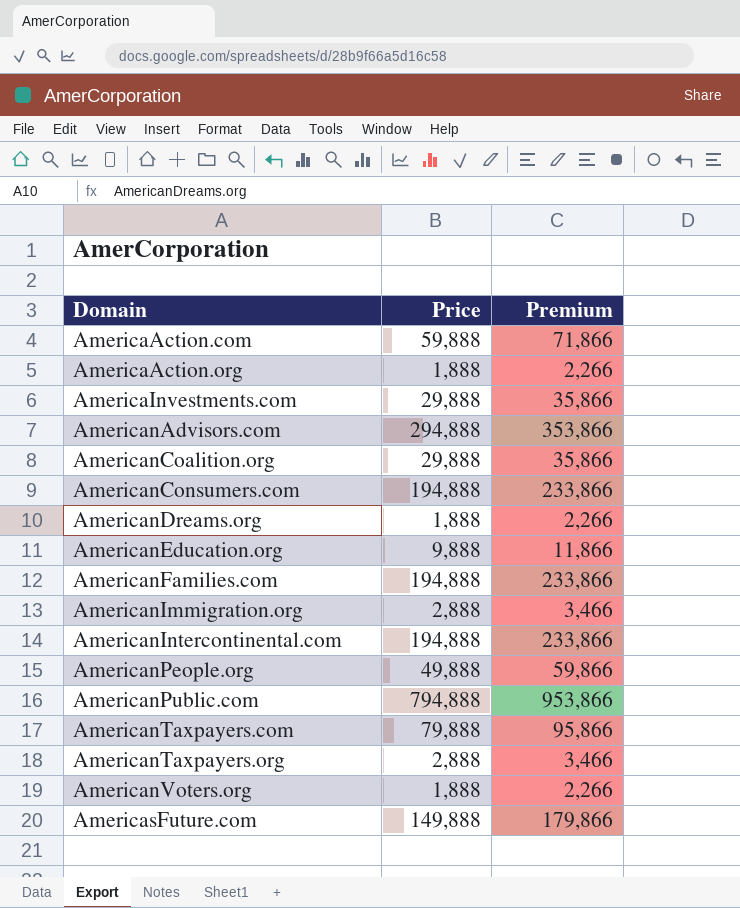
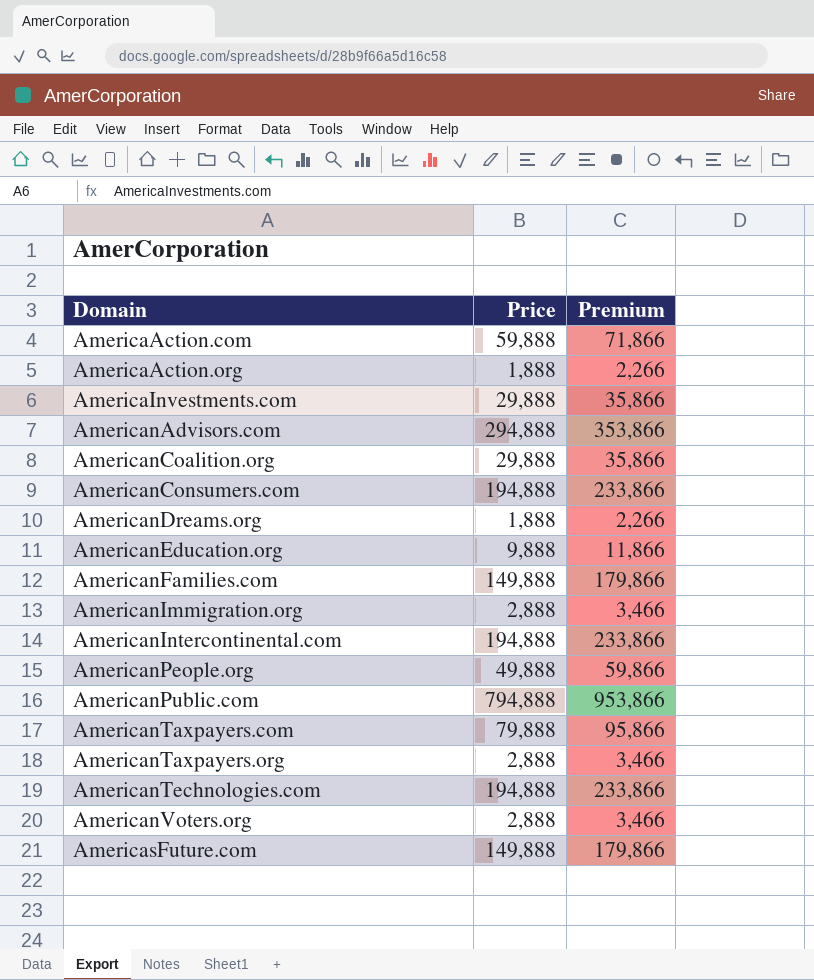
AmericanFamilies.com | Price: 194,888 -> 149,888
AmericanFamilies.com | Premium: 233,866 -> 179,866
row AmericanTechnologies.com: none -> 194,888 | 233,866
AmericanVoters.org | Price: 1,888 -> 2,888
AmericanVoters.org | Premium: 2,266 -> 3,466

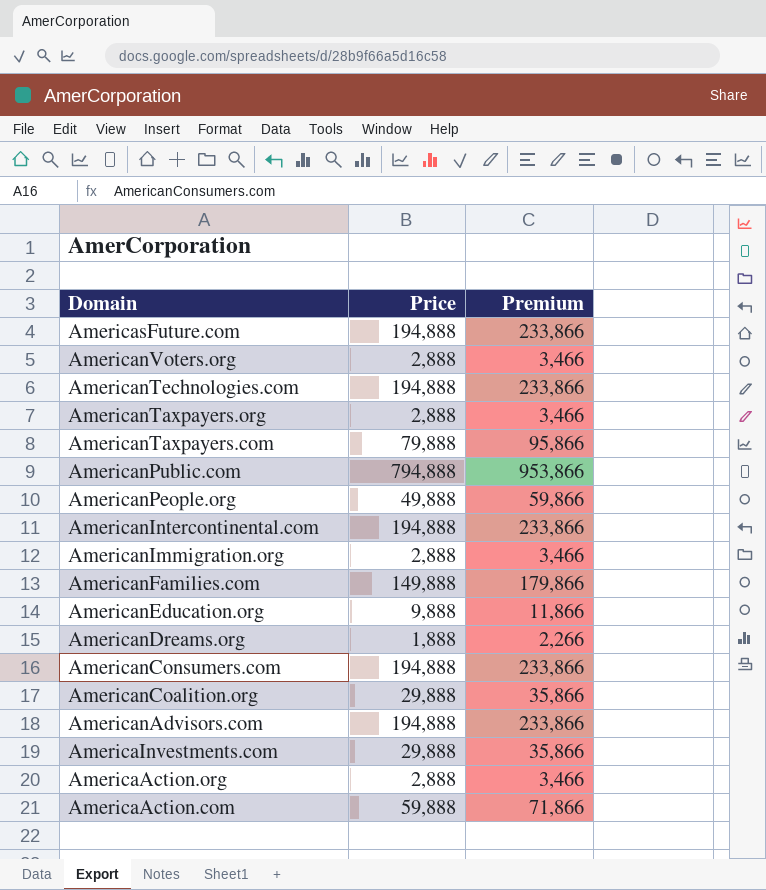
row order: Domain ascending -> Domain descending
AmericasFuture.com | Price: 149,888 -> 194,888
AmericasFuture.com | Premium: 179,866 -> 233,866
AmericanAdvisors.com | Price: 294,888 -> 194,888
AmericanAdvisors.com | Premium: 353,866 -> 233,866
AmericaAction.org | Price: 1,888 -> 2,888
AmericaAction.org | Premium: 2,266 -> 3,466

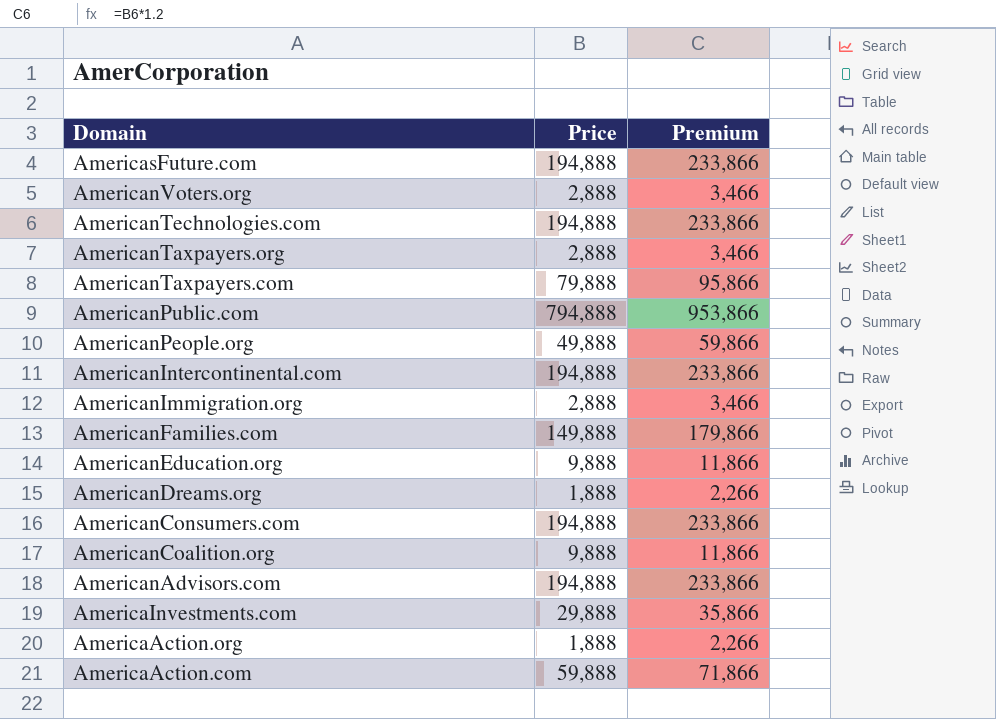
AmericanCoalition.org | Price: 29,888 -> 9,888
AmericanCoalition.org | Premium: 35,866 -> 11,866
AmericaAction.org | Price: 2,888 -> 1,888
AmericaAction.org | Premium: 3,466 -> 2,266

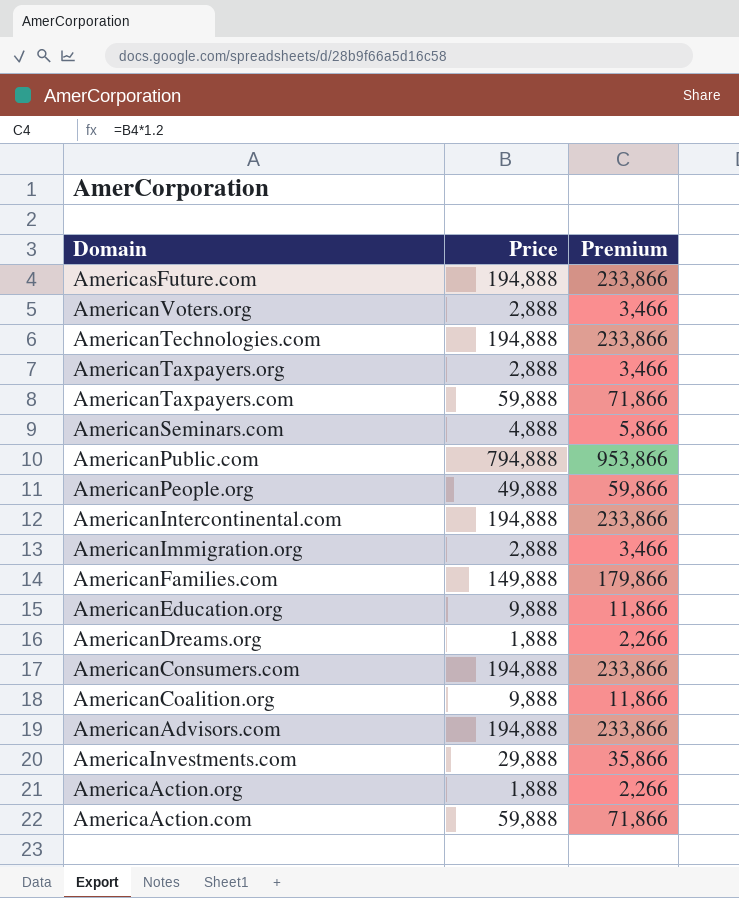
AmericanTaxpayers.com | Price: 79,888 -> 59,888
AmericanTaxpayers.com | Premium: 95,866 -> 71,866
row AmericanSeminars.com: none -> 4,888 | 5,866

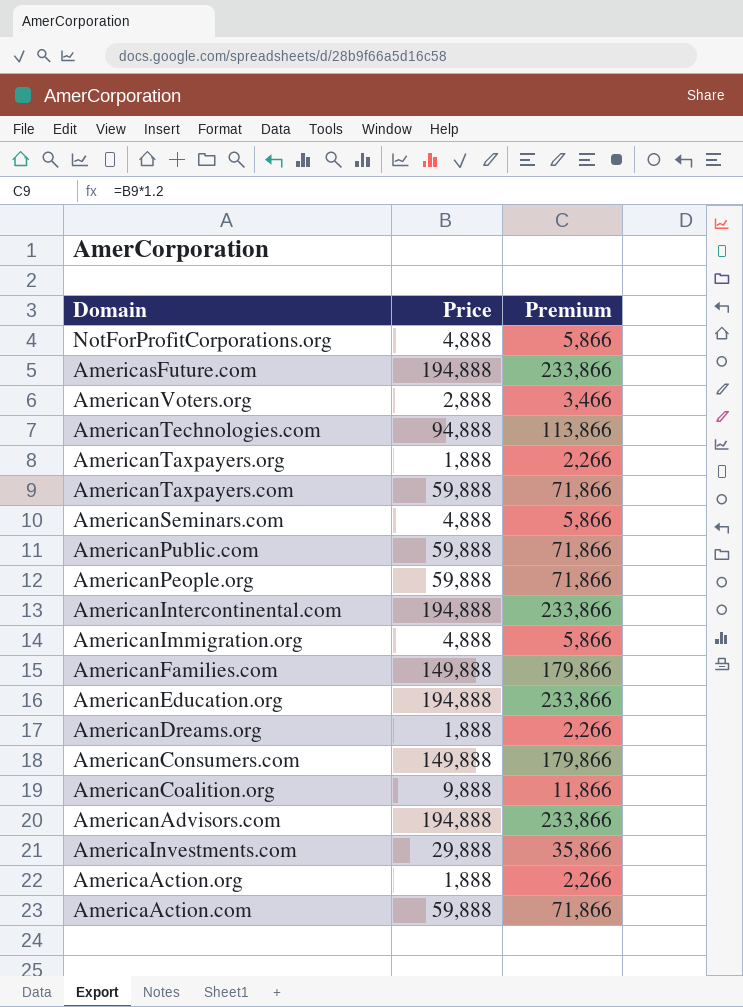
row NotForProfitCorporations.org: none -> 4,888 | 5,866
AmericanTechnologies.com | Price: 194,888 -> 94,888
AmericanTechnologies.com | Premium: 233,866 -> 113,866
AmericanTaxpayers.org | Price: 2,888 -> 1,888
AmericanTaxpayers.org | Premium: 3,466 -> 2,266
AmericanPublic.com | Price: 794,888 -> 59,888
AmericanPublic.com | Premium: 953,866 -> 71,866
AmericanPeople.org | Price: 49,888 -> 59,888
AmericanPeople.org | Premium: 59,866 -> 71,866
AmericanImmigration.org | Price: 2,888 -> 4,888
AmericanImmigration.org | Premium: 3,466 -> 5,866
AmericanEducation.org | Price: 9,888 -> 194,888
AmericanEducation.org | Premium: 11,866 -> 233,866
AmericanConsumers.com | Price: 194,888 -> 149,888
AmericanConsumers.com | Premium: 233,866 -> 179,866

